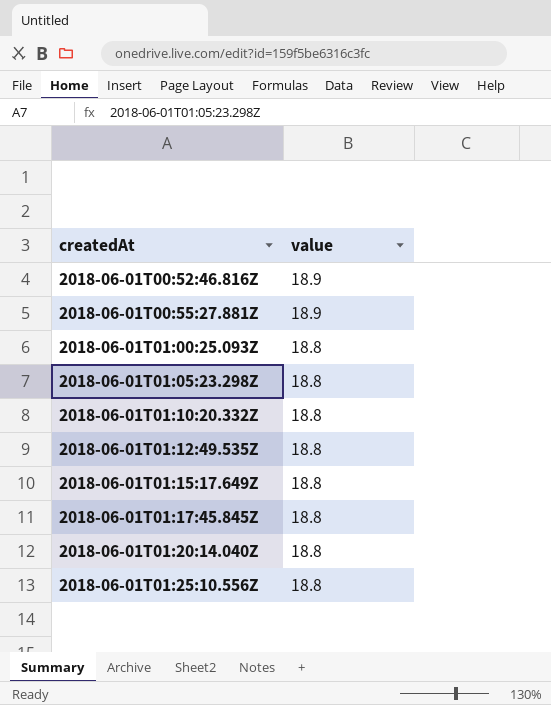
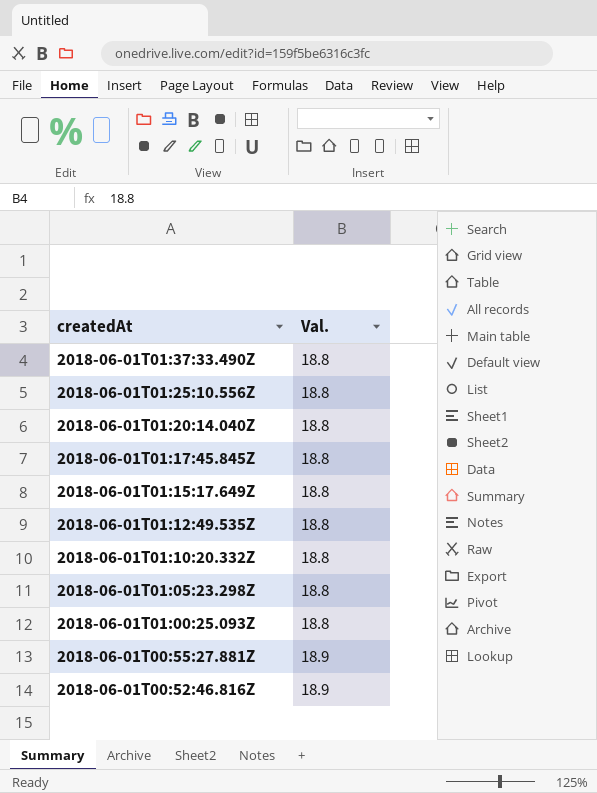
row order: createdAt ascending -> createdAt descending
column name: value -> Val.
row 2018-06-01T01:37:33.490Z: none -> 18.8

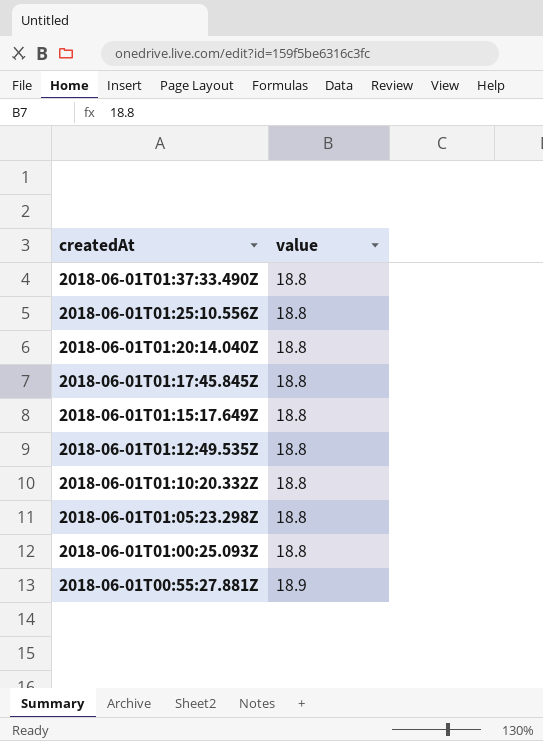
column name: Val. -> value
row 2018-06-01T00:52:46.816Z: 18.9 -> none

